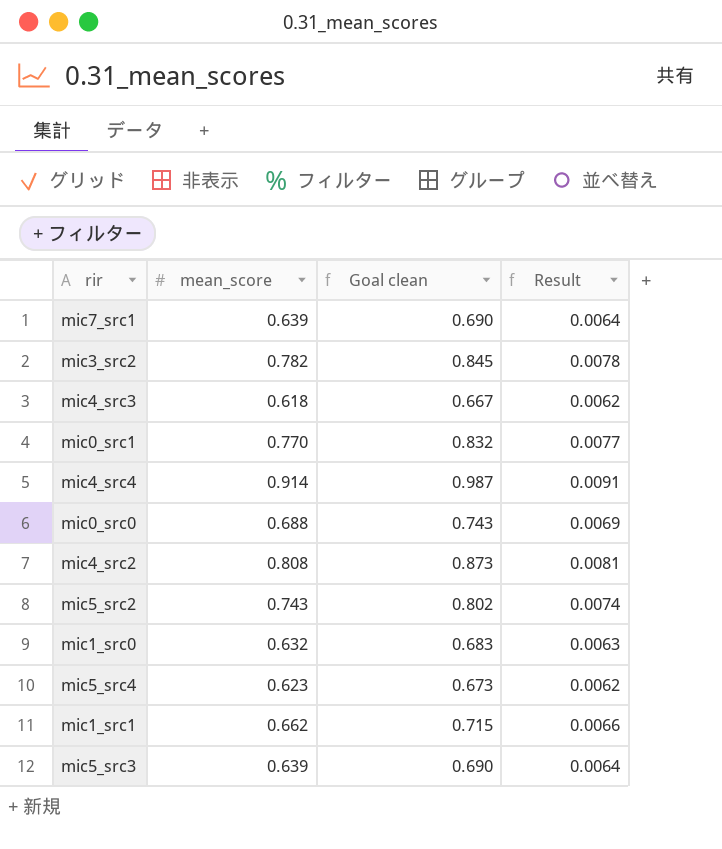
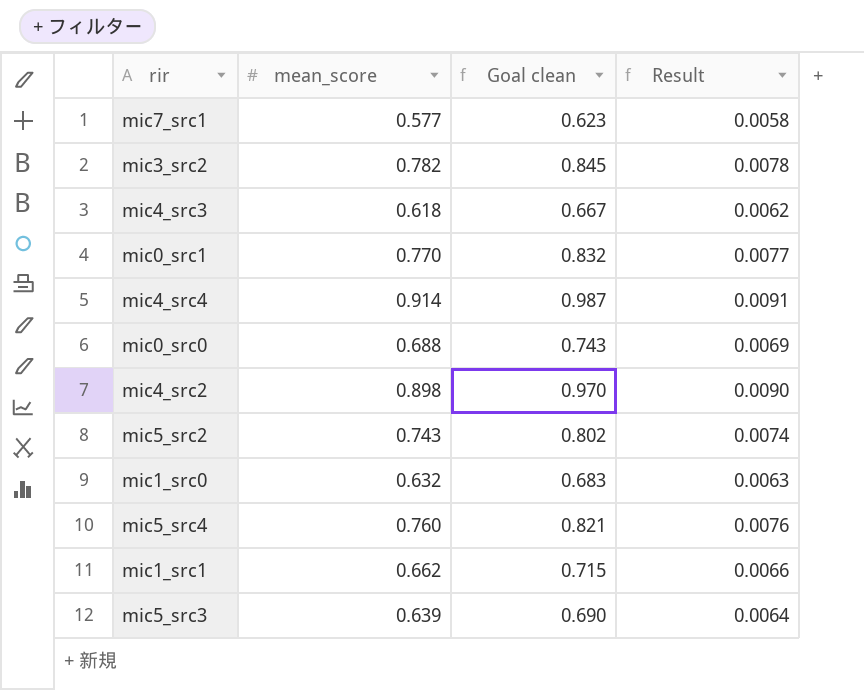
mic7_src1 | mean_score: 0.639 -> 0.577
mic7_src1 | Goal clean: 0.690 -> 0.623
mic7_src1 | Result: 0.0064 -> 0.0058
mic4_src2 | mean_score: 0.808 -> 0.898
mic4_src2 | Goal clean: 0.873 -> 0.970
mic4_src2 | Result: 0.0081 -> 0.0090
mic5_src4 | mean_score: 0.623 -> 0.760
mic5_src4 | Goal clean: 0.673 -> 0.821
mic5_src4 | Result: 0.0062 -> 0.0076

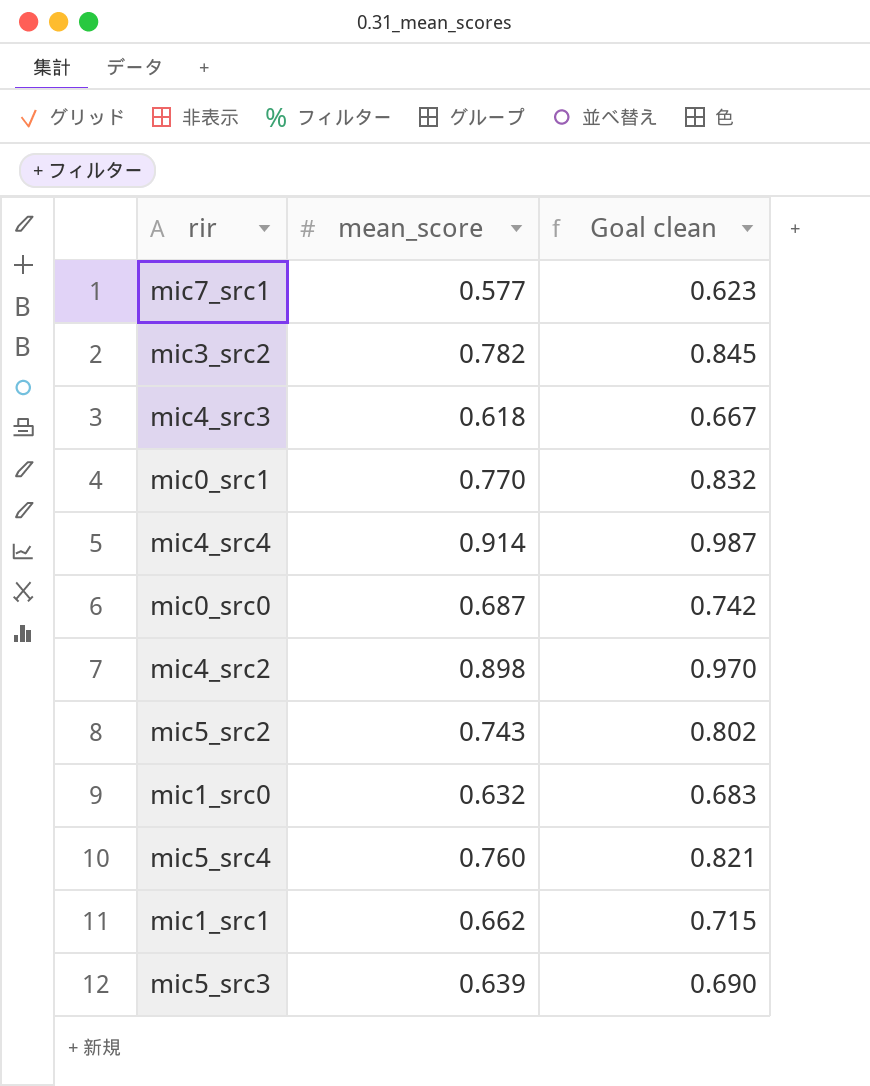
column Result | formula: [mean_score] * 0.01 -> none
mic0_src0 | mean_score: 0.688 -> 0.687
mic0_src0 | Goal clean: 0.743 -> 0.742

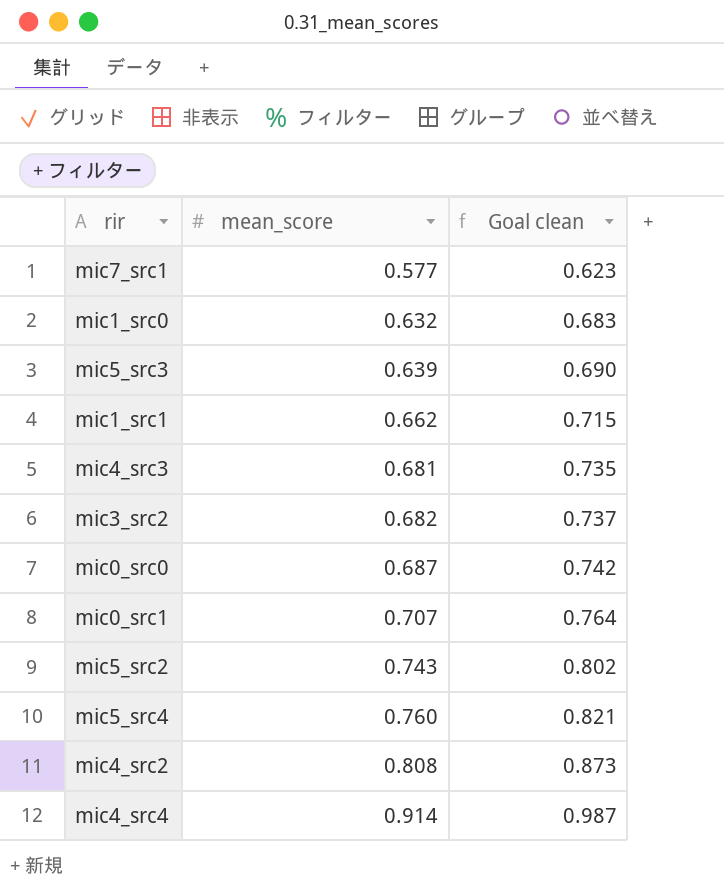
row order: none -> mean_score ascending
mic4_src3 | mean_score: 0.618 -> 0.681
mic4_src3 | Goal clean: 0.667 -> 0.735
mic3_src2 | mean_score: 0.782 -> 0.682
mic3_src2 | Goal clean: 0.845 -> 0.737
mic0_src1 | mean_score: 0.770 -> 0.707
mic0_src1 | Goal clean: 0.832 -> 0.764
mic4_src2 | mean_score: 0.898 -> 0.808
mic4_src2 | Goal clean: 0.970 -> 0.873

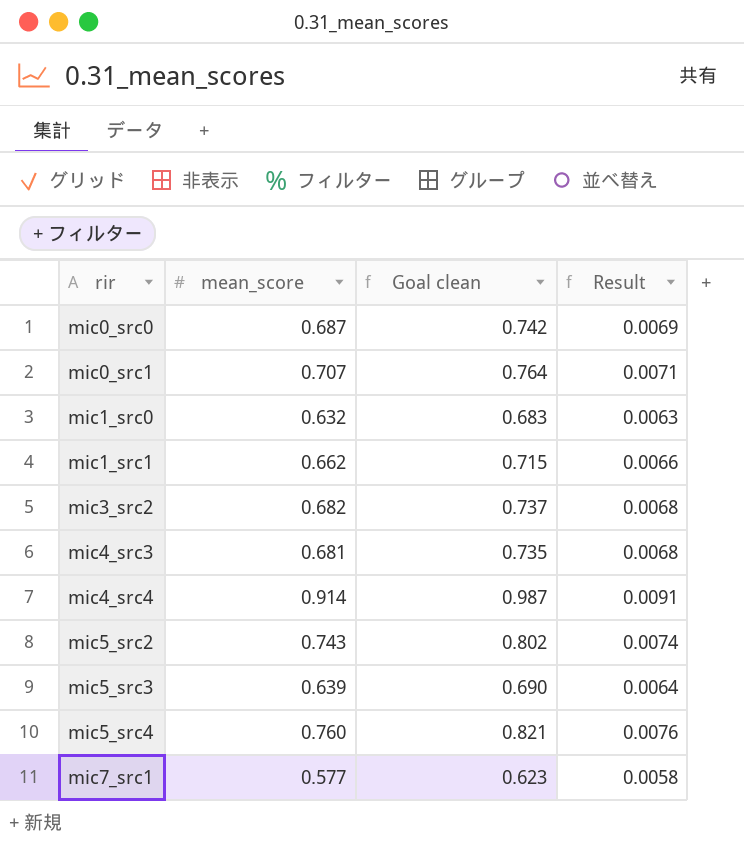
row order: mean_score ascending -> rir ascending
column Result | formula: none -> [mean_score] * 0.01
row mic4_src2: 0.808 | 0.873 -> none

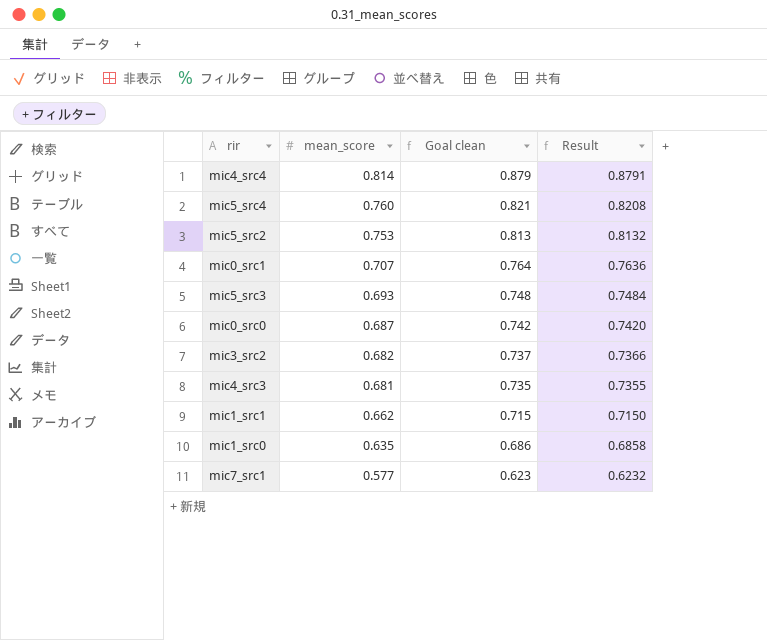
row order: rir ascending -> mean_score descending
column Result | formula: [mean_score] * 0.01 -> [mean_score] * 1.08
mic4_src4 | mean_score: 0.914 -> 0.814
mic4_src4 | Goal clean: 0.987 -> 0.879
mic5_src2 | mean_score: 0.743 -> 0.753
mic5_src2 | Goal clean: 0.802 -> 0.813
mic5_src3 | mean_score: 0.639 -> 0.693
mic5_src3 | Goal clean: 0.690 -> 0.748
mic1_src0 | mean_score: 0.632 -> 0.635
mic1_src0 | Goal clean: 0.683 -> 0.686

